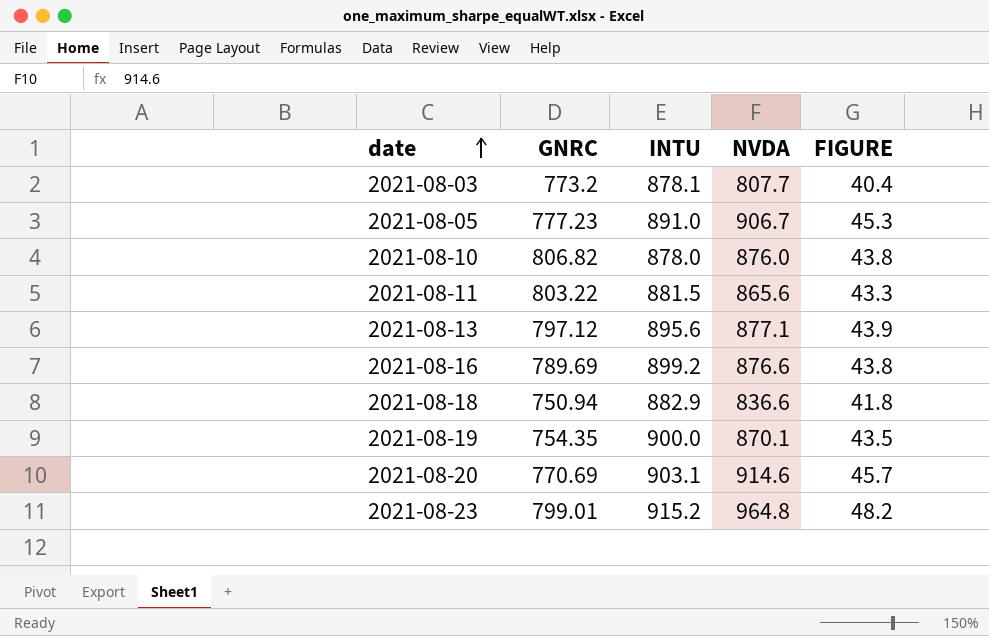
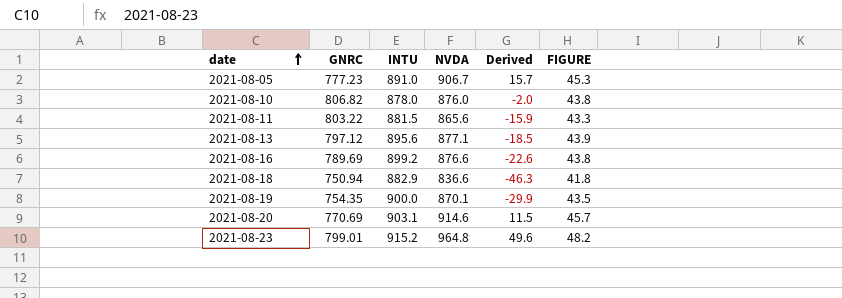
column Derived | formula: none -> [NVDA] - [INTU]
row 2021-08-03: 773.2 | 878.1 | 807.7 | 40.4 -> none

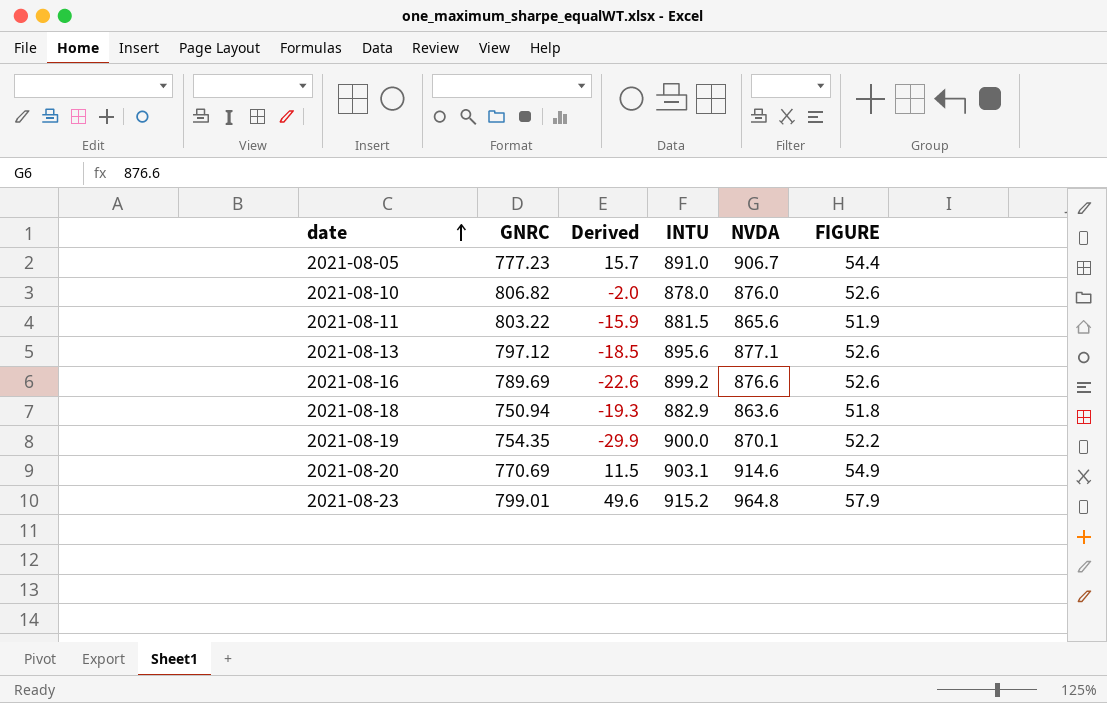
column Derived | position: 5 -> 3
column FIGURE | formula: [NVDA] * 0.05 -> [NVDA] * 0.06
2021-08-18 | Derived: -46.3 -> -19.3
2021-08-18 | NVDA: 836.6 -> 863.6

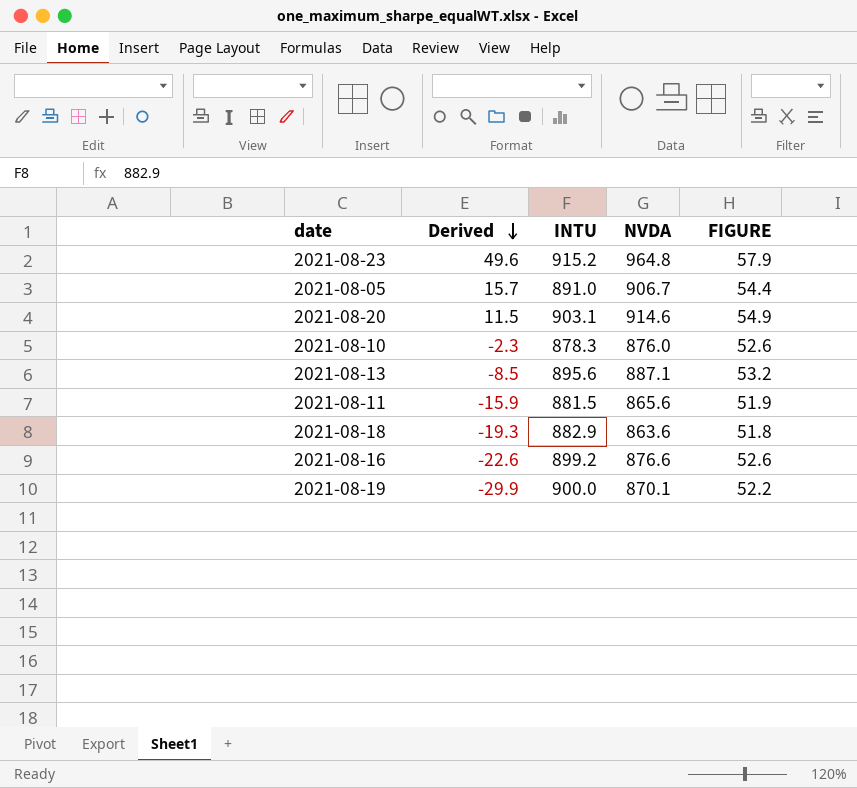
row order: date ascending -> Derived descending
column GNRC | position: 2 -> none
2021-08-10 | Derived: -2.0 -> -2.3
2021-08-10 | INTU: 878.0 -> 878.3
2021-08-13 | Derived: -18.5 -> -8.5
2021-08-13 | NVDA: 877.1 -> 887.1
2021-08-13 | FIGURE: 52.6 -> 53.2

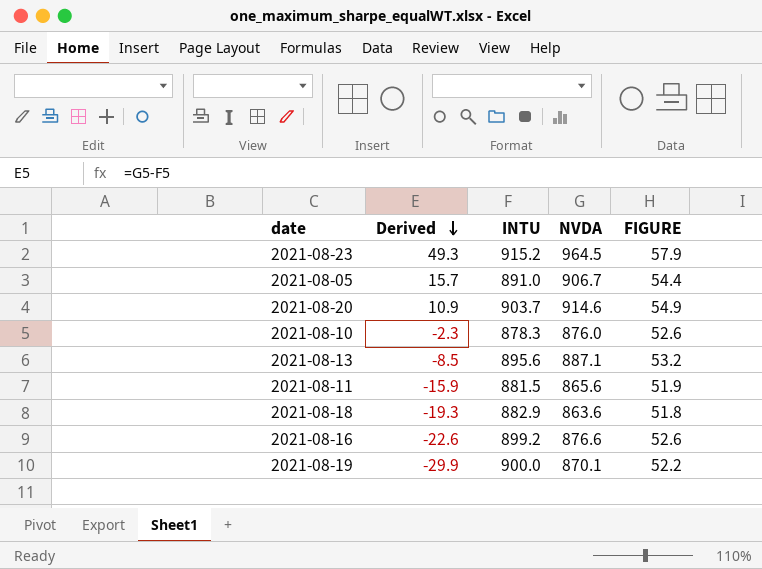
2021-08-23 | Derived: 49.6 -> 49.3
2021-08-23 | NVDA: 964.8 -> 964.5
2021-08-20 | Derived: 11.5 -> 10.9
2021-08-20 | INTU: 903.1 -> 903.7

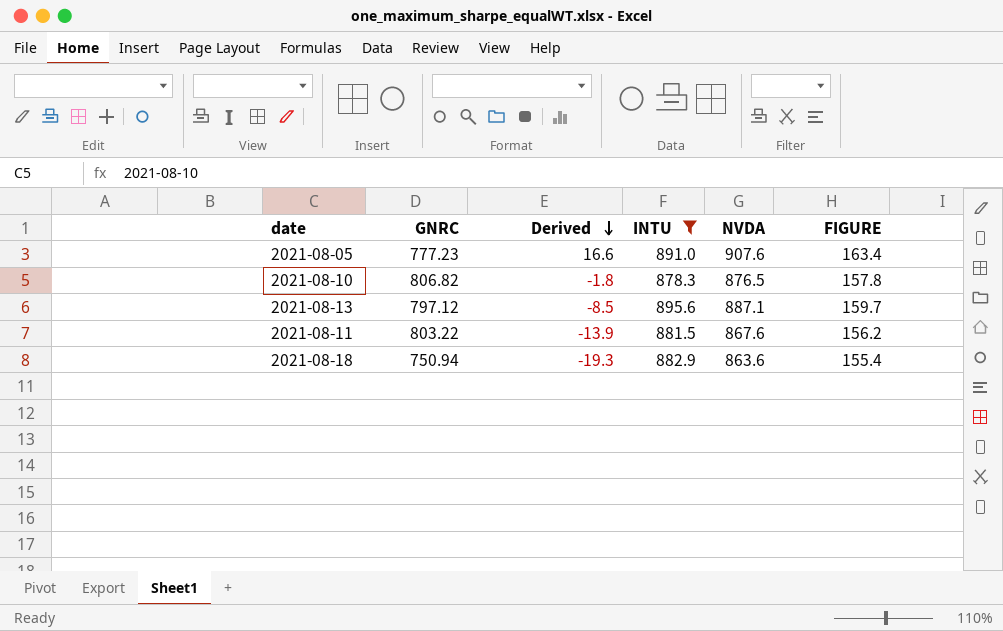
filter: none -> INTU <= 895.6
column GNRC | position: none -> 2
column FIGURE | formula: [NVDA] * 0.06 -> [NVDA] * 0.18
2021-08-05 | Derived: 15.7 -> 16.6
2021-08-05 | NVDA: 906.7 -> 907.6
2021-08-10 | Derived: -2.3 -> -1.8
2021-08-10 | NVDA: 876.0 -> 876.5
2021-08-11 | Derived: -15.9 -> -13.9
2021-08-11 | NVDA: 865.6 -> 867.6

